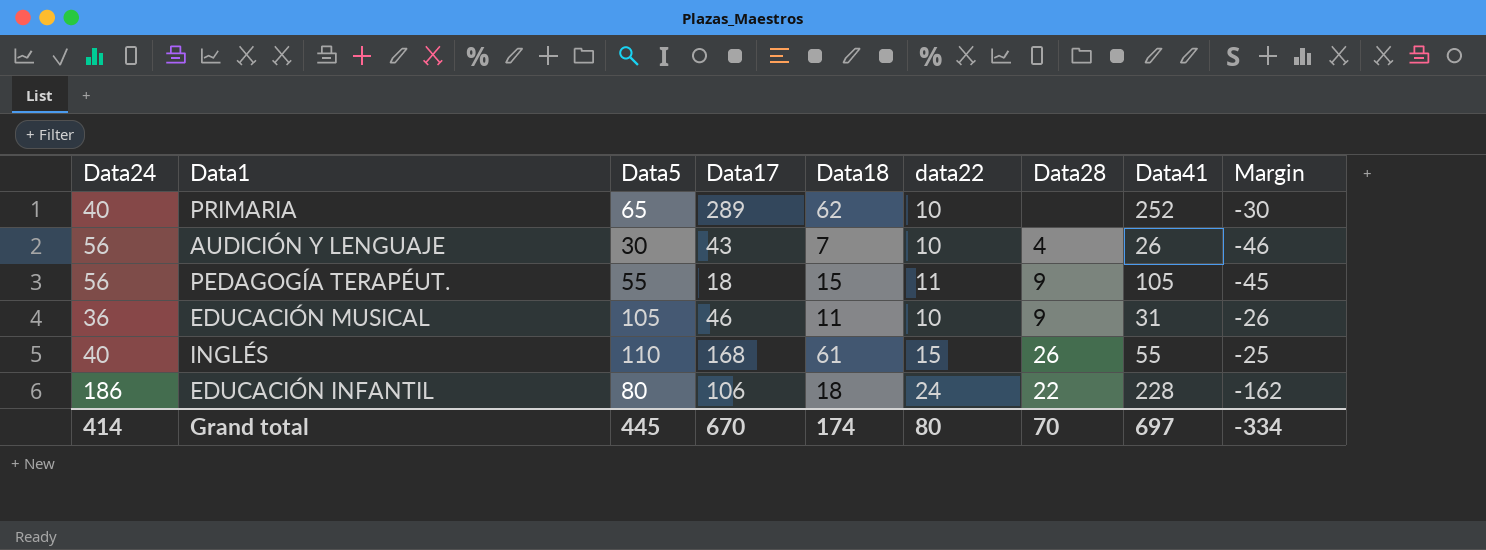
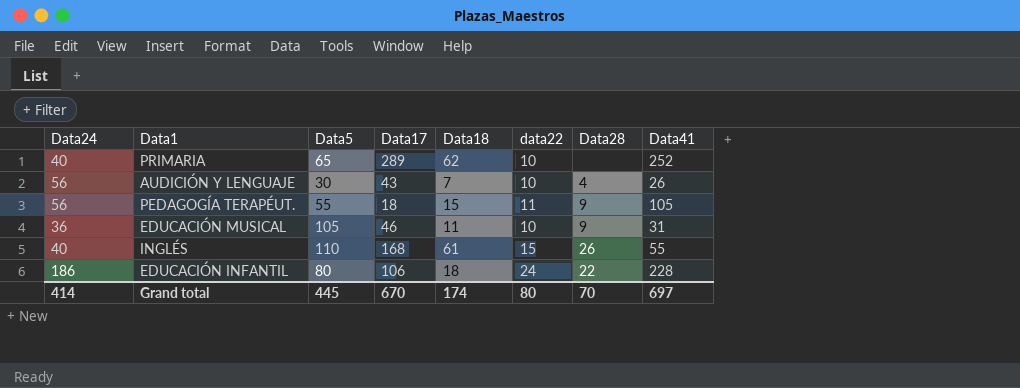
column Margin | formula: [data22] - [Data24] -> none

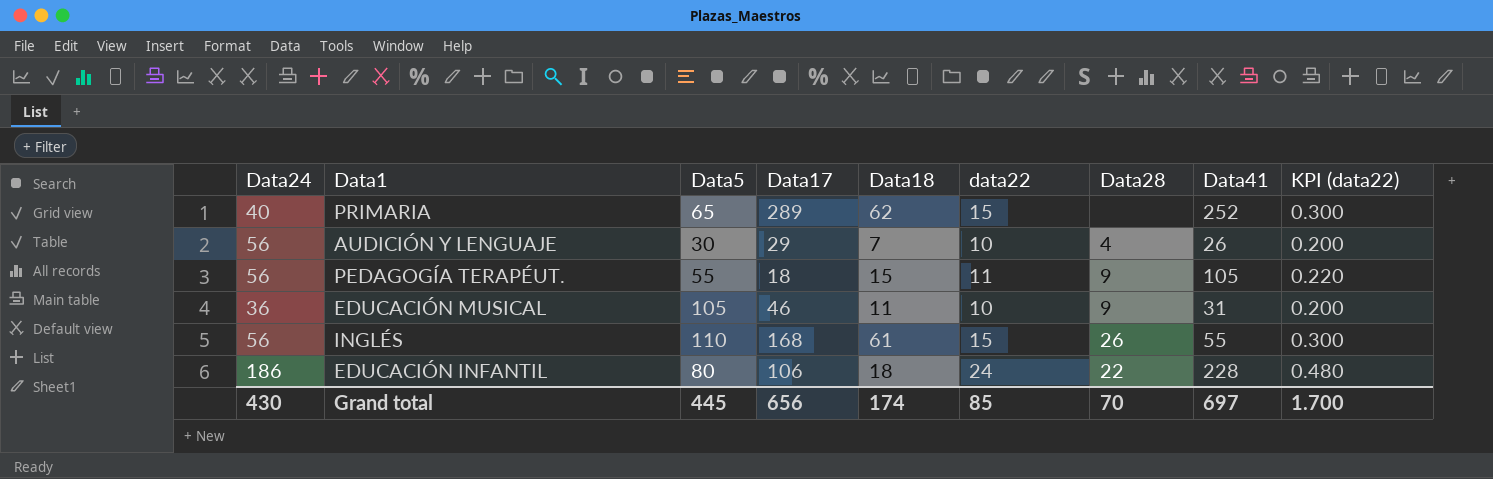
column KPI (data22) | formula: none -> [data22] * 0.02
PRIMARIA | data22: 10 -> 15
AUDICIÓN Y LENGUAJE | Data17: 43 -> 29
INGLÉS | Data24: 40 -> 56
Grand total | Data24: 414 -> 430
Grand total | Data17: 670 -> 656
Grand total | data22: 80 -> 85

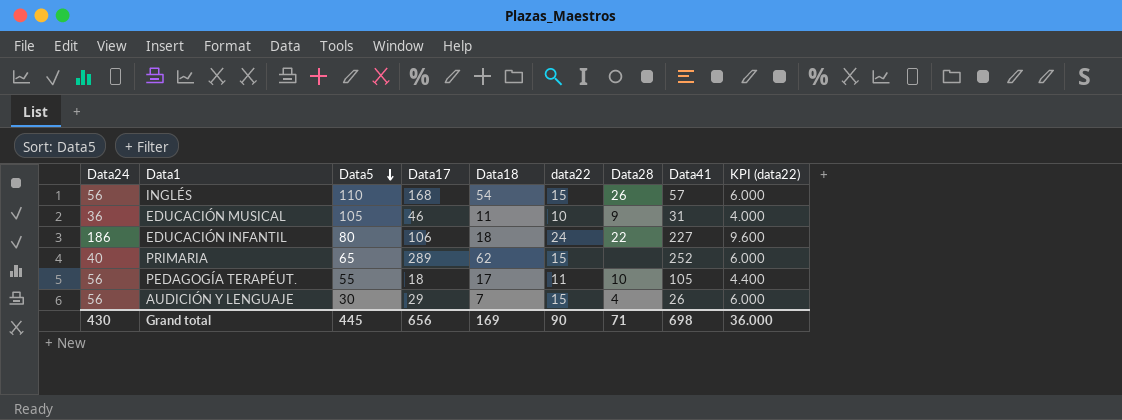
row order: none -> Data5 descending
column KPI (data22) | formula: [data22] * 0.02 -> [data22] * 0.4
INGLÉS | Data18: 61 -> 54
INGLÉS | Data41: 55 -> 57
EDUCACIÓN INFANTIL | Data41: 228 -> 227
PEDAGOGÍA TERAPÉUT. | Data18: 15 -> 17
PEDAGOGÍA TERAPÉUT. | Data28: 9 -> 10
AUDICIÓN Y LENGUAJE | data22: 10 -> 15
Grand total | Data18: 174 -> 169
Grand total | data22: 85 -> 90
Grand total | Data28: 70 -> 71
Grand total | Data41: 697 -> 698
Grand total | KPI (data22): 1.700 -> 36.000

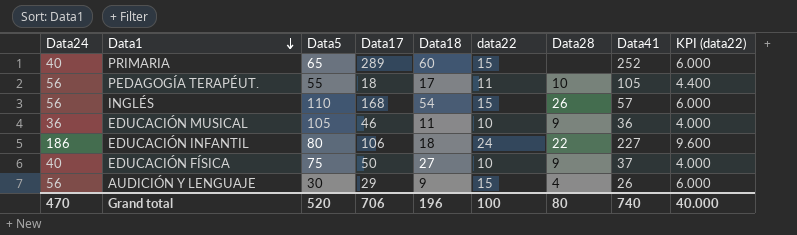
row order: Data5 descending -> Data1 descending
PRIMARIA | Data18: 62 -> 60
EDUCACIÓN MUSICAL | Data41: 31 -> 36
row EDUCACIÓN FÍSICA: none -> 40 | 75 | 50 | 27 | 10 | 9 | 37 | 4.000
AUDICIÓN Y LENGUAJE | Data18: 7 -> 9
Grand total | Data24: 430 -> 470
Grand total | Data5: 445 -> 520
Grand total | Data17: 656 -> 706
Grand total | Data18: 169 -> 196
Grand total | data22: 90 -> 100
Grand total | Data28: 71 -> 80
Grand total | Data41: 698 -> 740
Grand total | KPI (data22): 36.000 -> 40.000

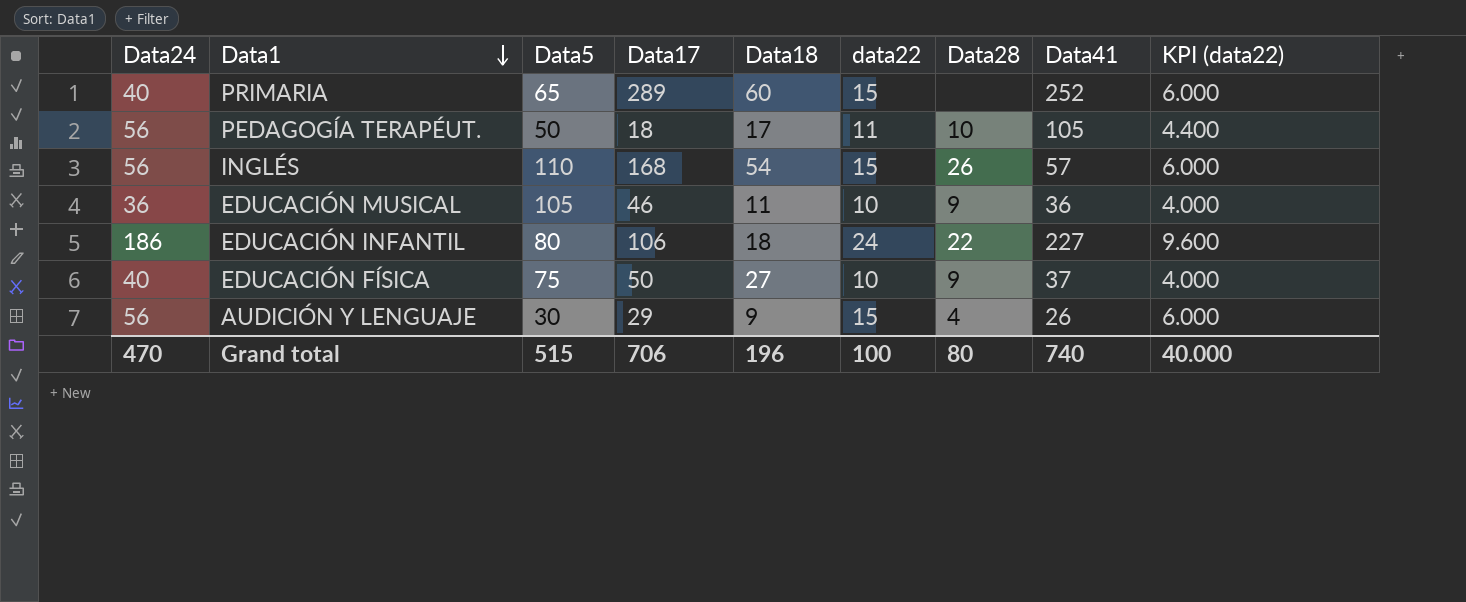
PEDAGOGÍA TERAPÉUT. | Data5: 55 -> 50
Grand total | Data5: 520 -> 515

